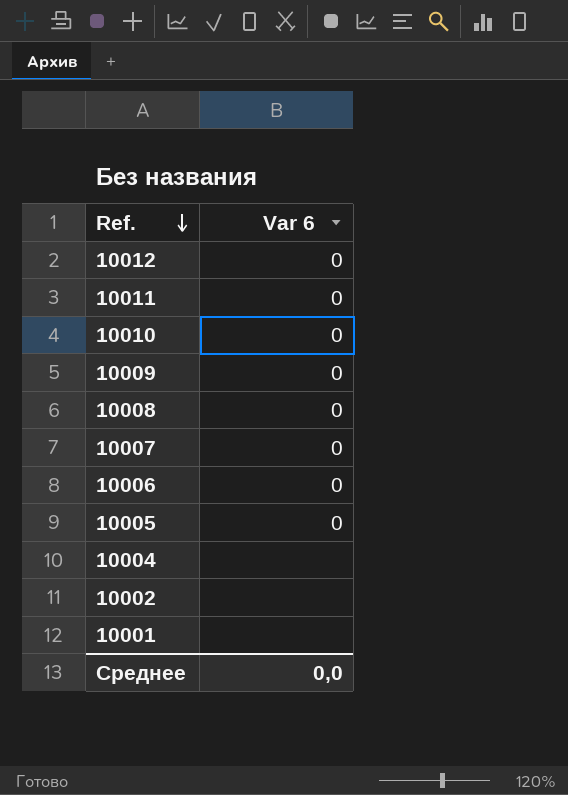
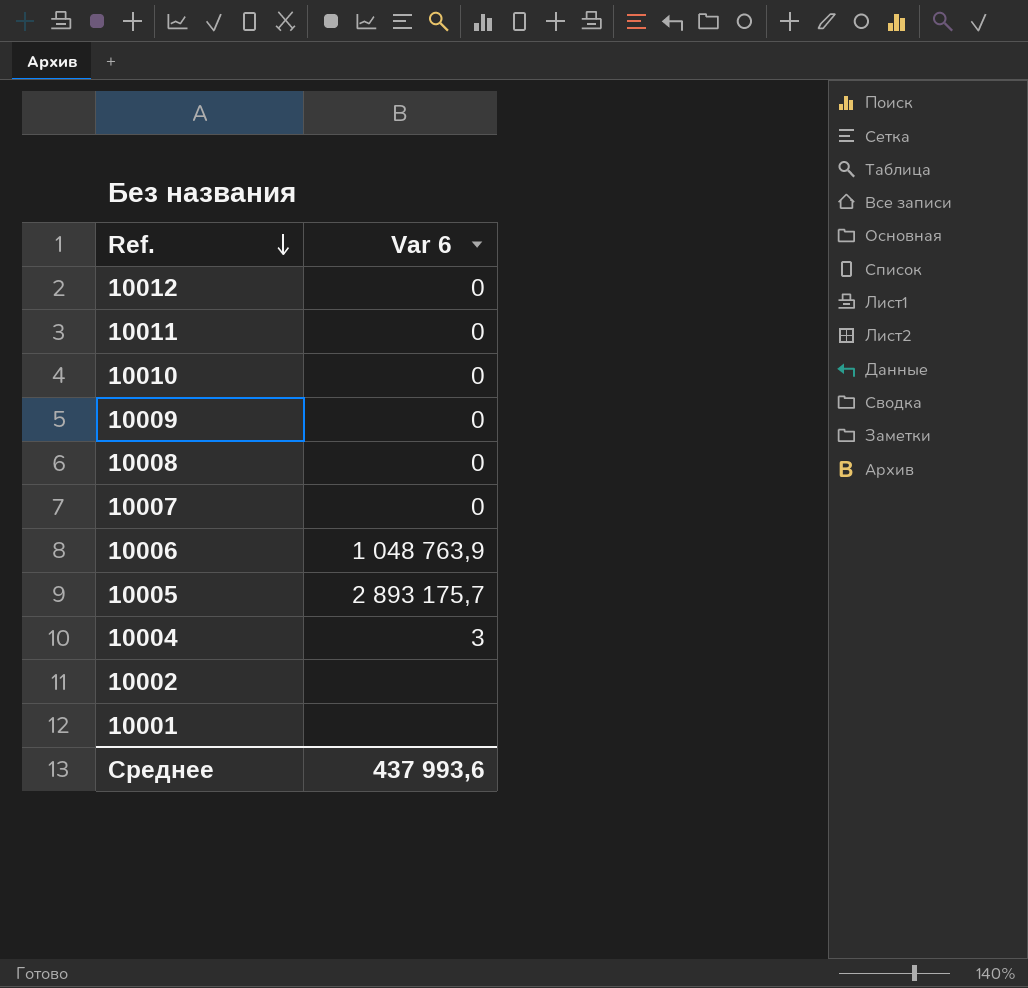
10006 | Var 6: 0 -> 1 048 763,9
10005 | Var 6: 0 -> 2 893 175,7
10004 | Var 6: none -> 3
Среднее | Var 6: 0,0 -> 437 993,6

